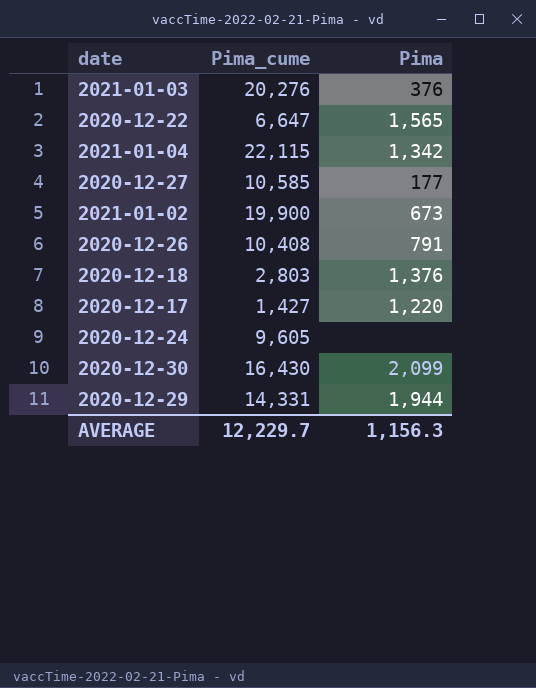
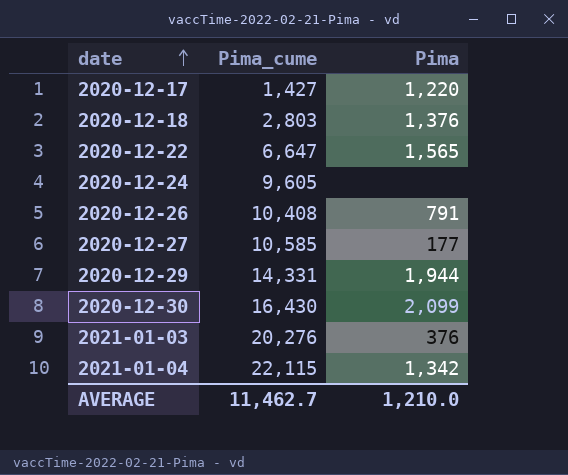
row order: none -> date ascending
row 2021-01-02: 19,900 | 673 -> none
AVERAGE | Pima_cume: 12,229.7 -> 11,462.7
AVERAGE | Pima: 1,156.3 -> 1,210.0

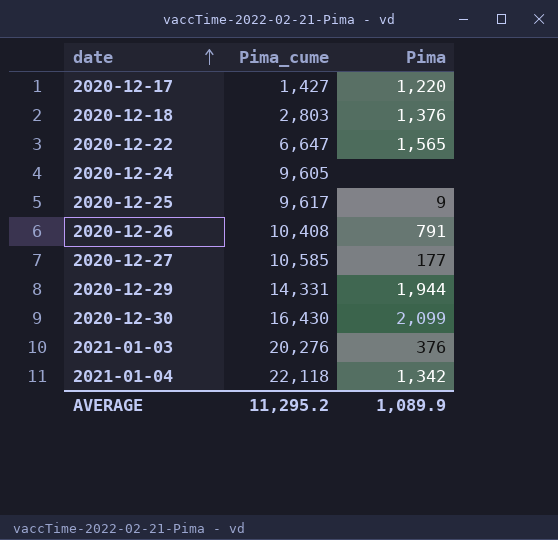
row 2020-12-25: none -> 9,617 | 9
2021-01-04 | Pima_cume: 22,115 -> 22,118
AVERAGE | Pima_cume: 11,462.7 -> 11,295.2
AVERAGE | Pima: 1,210.0 -> 1,089.9

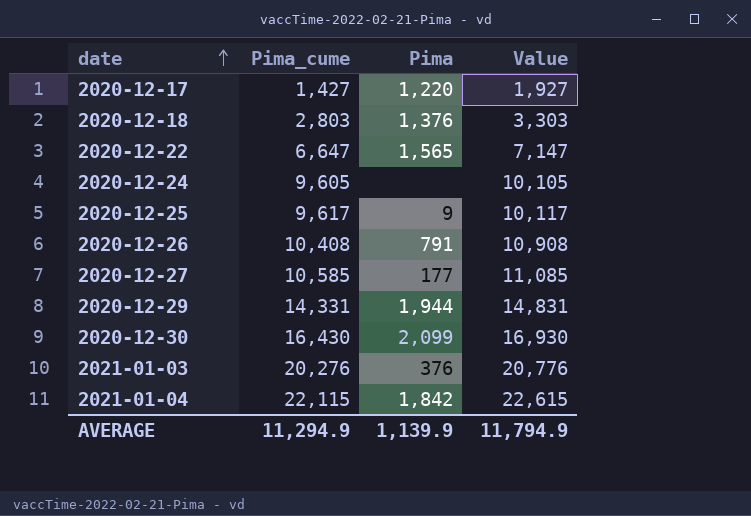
column Value | formula: none -> [Pima_cume] + 500
2021-01-04 | Pima_cume: 22,118 -> 22,115
2021-01-04 | Pima: 1,342 -> 1,842
AVERAGE | Pima_cume: 11,295.2 -> 11,294.9
AVERAGE | Pima: 1,089.9 -> 1,139.9

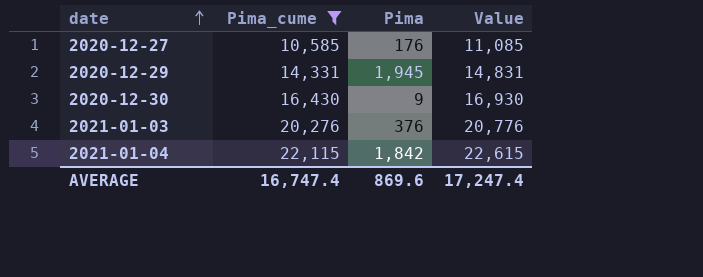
filter: none -> Pima_cume >= 10,585
2020-12-27 | Pima: 177 -> 176
2020-12-29 | Pima: 1,944 -> 1,945
2020-12-30 | Pima: 2,099 -> 9
AVERAGE | Pima_cume: 11,294.9 -> 16,747.4
AVERAGE | Pima: 1,139.9 -> 869.6
AVERAGE | Value: 11,794.9 -> 17,247.4

